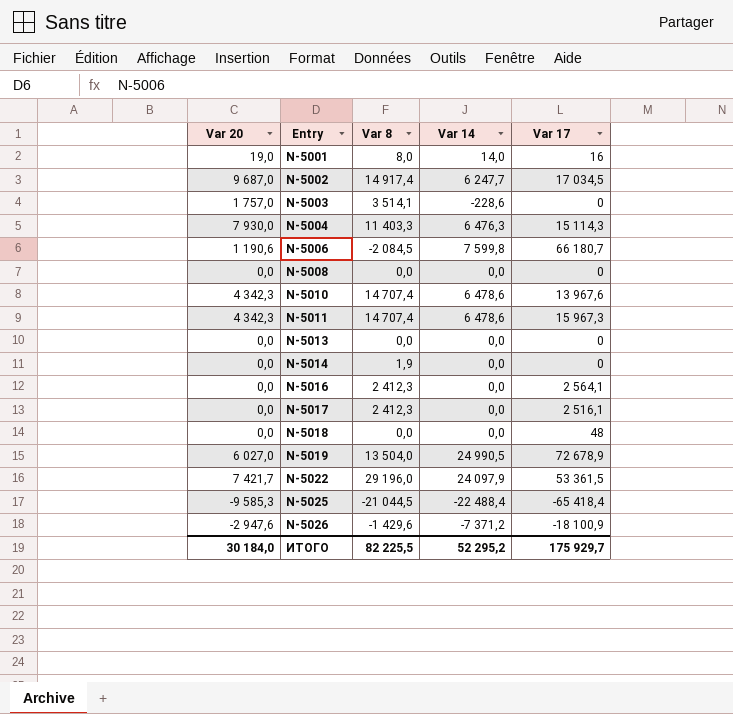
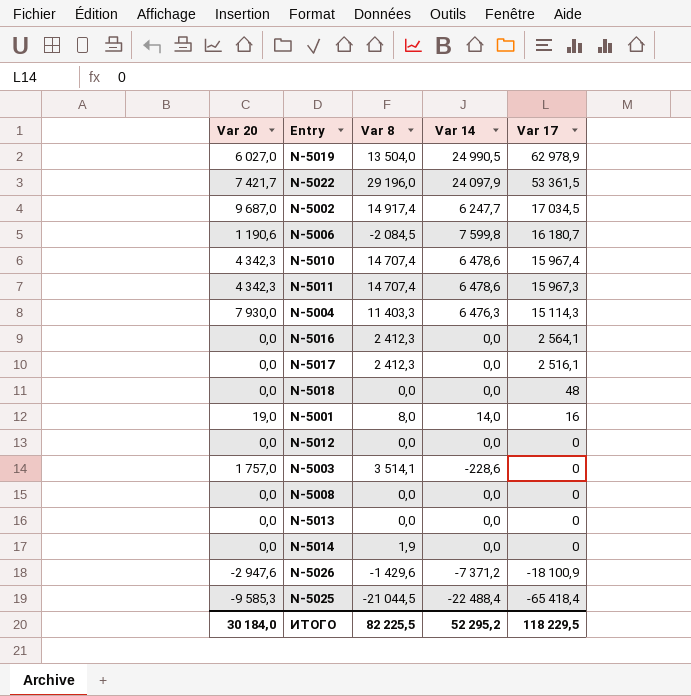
row order: Entry ascending -> Var 17 descending
N-5019 | Var 17: 72 678,9 -> 62 978,9
N-5006 | Var 17: 66 180,7 -> 16 180,7
N-5010 | Var 17: 13 967,6 -> 15 967,4
row N-5012: none -> 0,0 | 0,0 | 0,0 | 0
ИТОГО | Var 17: 175 929,7 -> 118 229,5

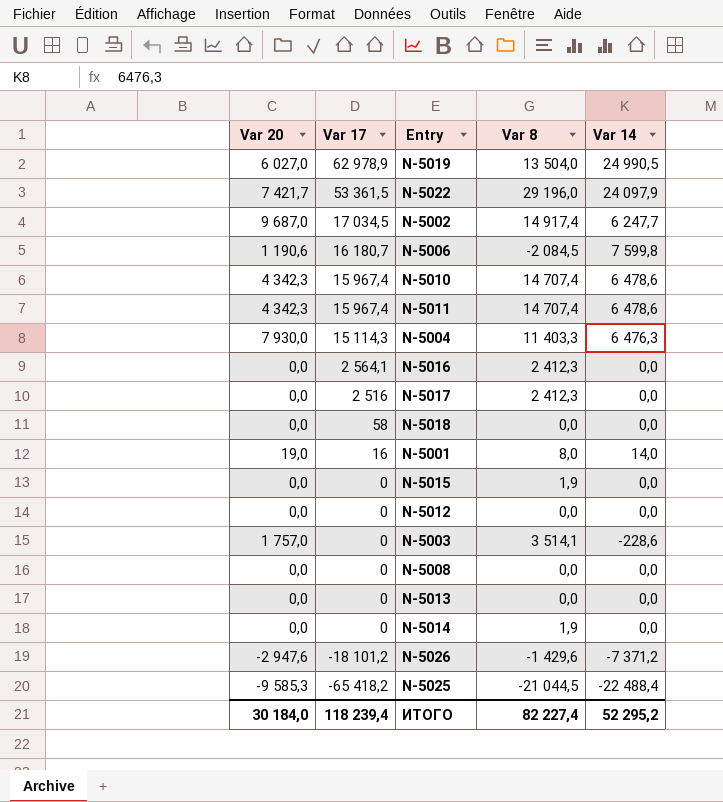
column Var 17 | position: 5 -> 2
N-5011 | Var 17: 15 967,3 -> 15 967,4
N-5017 | Var 17: 2 516,1 -> 2 516
N-5018 | Var 17: 48 -> 58
row N-5015: none -> 0,0 | 0 | 1,9 | 0,0
N-5026 | Var 17: -18 100,9 -> -18 101,2
N-5025 | Var 17: -65 418,4 -> -65 418,2
ИТОГО | Var 17: 118 229,5 -> 118 239,4
ИТОГО | Var 8: 82 225,5 -> 82 227,4

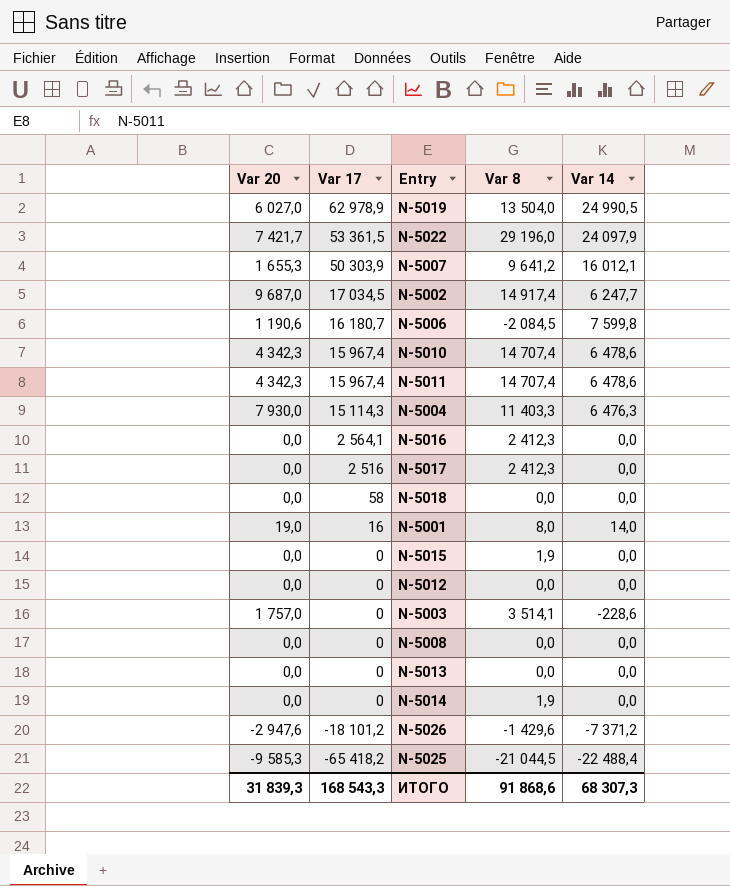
row N-5007: none -> 1 655,3 | 50 303,9 | 9 641,2 | 16 012,1
ИТОГО | Var 20: 30 184,0 -> 31 839,3
ИТОГО | Var 17: 118 239,4 -> 168 543,3
ИТОГО | Var 8: 82 227,4 -> 91 868,6
ИТОГО | Var 14: 52 295,2 -> 68 307,3

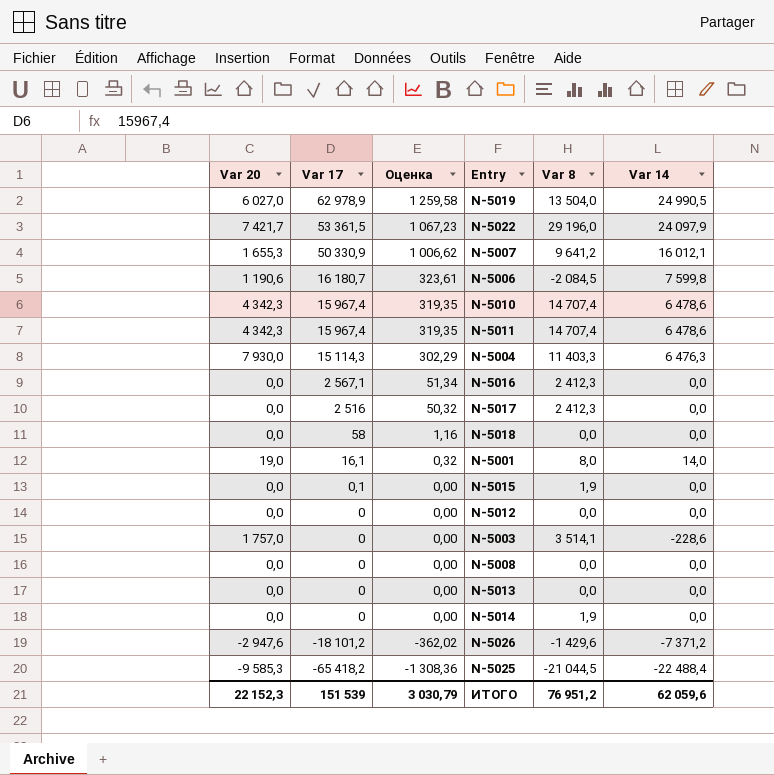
column Оценка | formula: none -> [Var 17] * 0,02
row N-5002: 9 687,0 | 17 034,5 | 14 917,4 | 6 247,7 -> none
N-5007 | Var 17: 50 303,9 -> 50 330,9
N-5016 | Var 17: 2 564,1 -> 2 567,1
N-5001 | Var 17: 16 -> 16,1
N-5015 | Var 17: 0 -> 0,1
ИТОГО | Var 20: 31 839,3 -> 22 152,3
ИТОГО | Var 17: 168 543,3 -> 151 539
ИТОГО | Var 8: 91 868,6 -> 76 951,2
ИТОГО | Var 14: 68 307,3 -> 62 059,6

